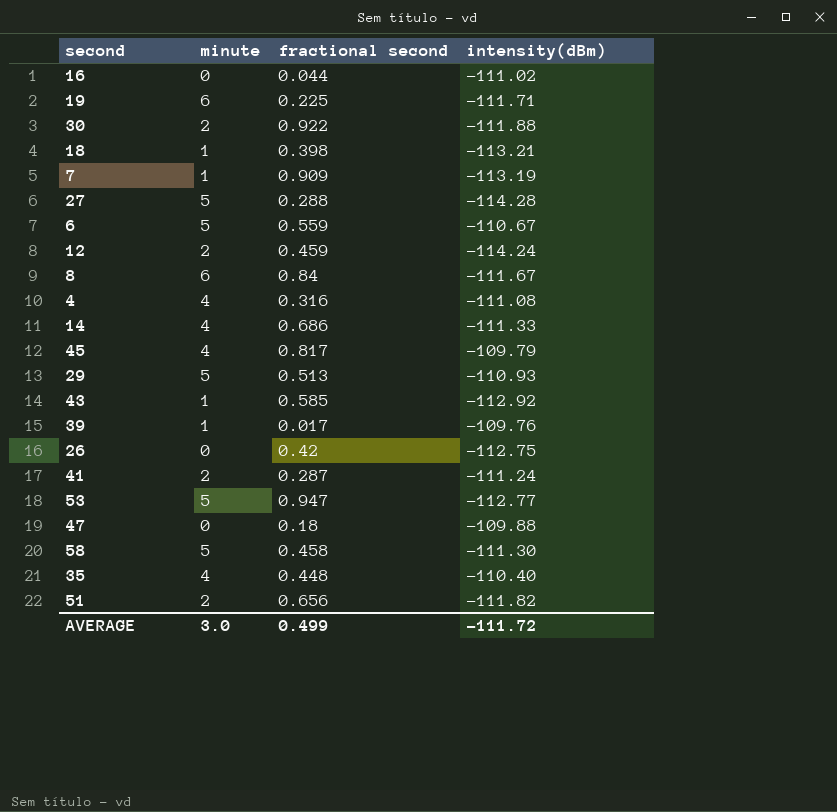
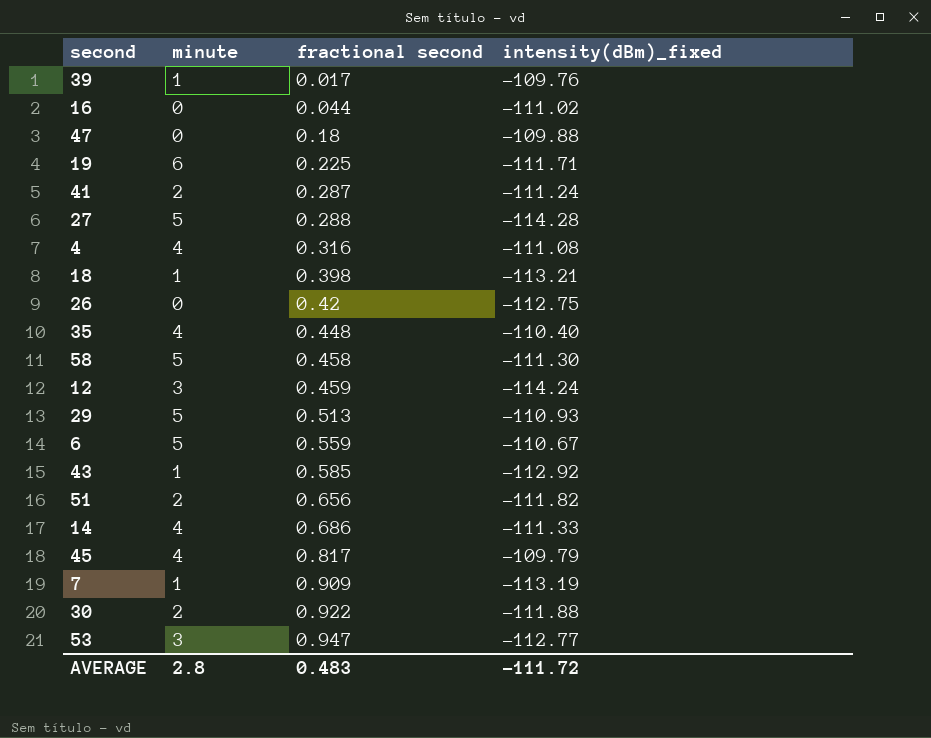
row order: none -> fractional second ascending
column name: intensity(dBm) -> intensity(dBm)_fixed
row 8: 6 | 0.84 | -111.67 -> none
12 | minute: 2 -> 3
53 | minute: 5 -> 3
AVERAGE | minute: 3.0 -> 2.8
AVERAGE | fractional second: 0.499 -> 0.483

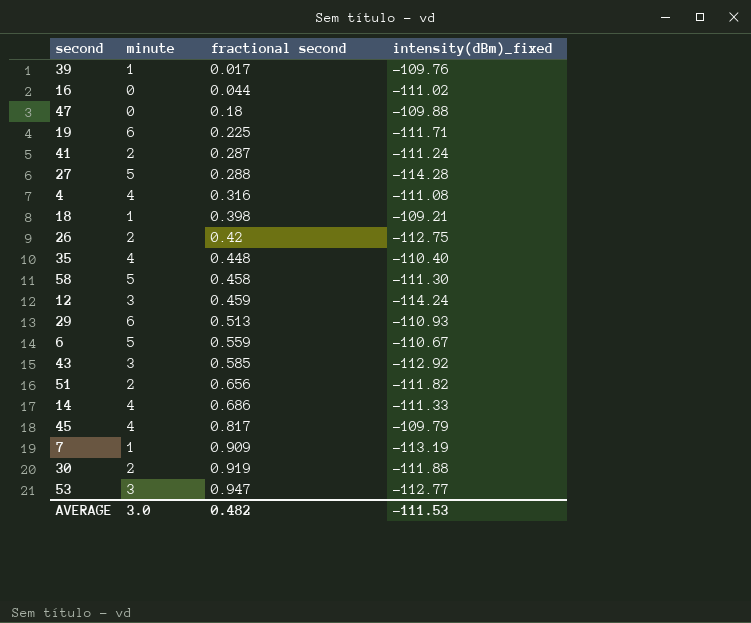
18 | intensity(dBm)_fixed: -113.21 -> -109.21
26 | minute: 0 -> 2
29 | minute: 5 -> 6
43 | minute: 1 -> 3
30 | fractional second: 0.922 -> 0.919
AVERAGE | minute: 2.8 -> 3.0
AVERAGE | fractional second: 0.483 -> 0.482
AVERAGE | intensity(dBm)_fixed: -111.72 -> -111.53

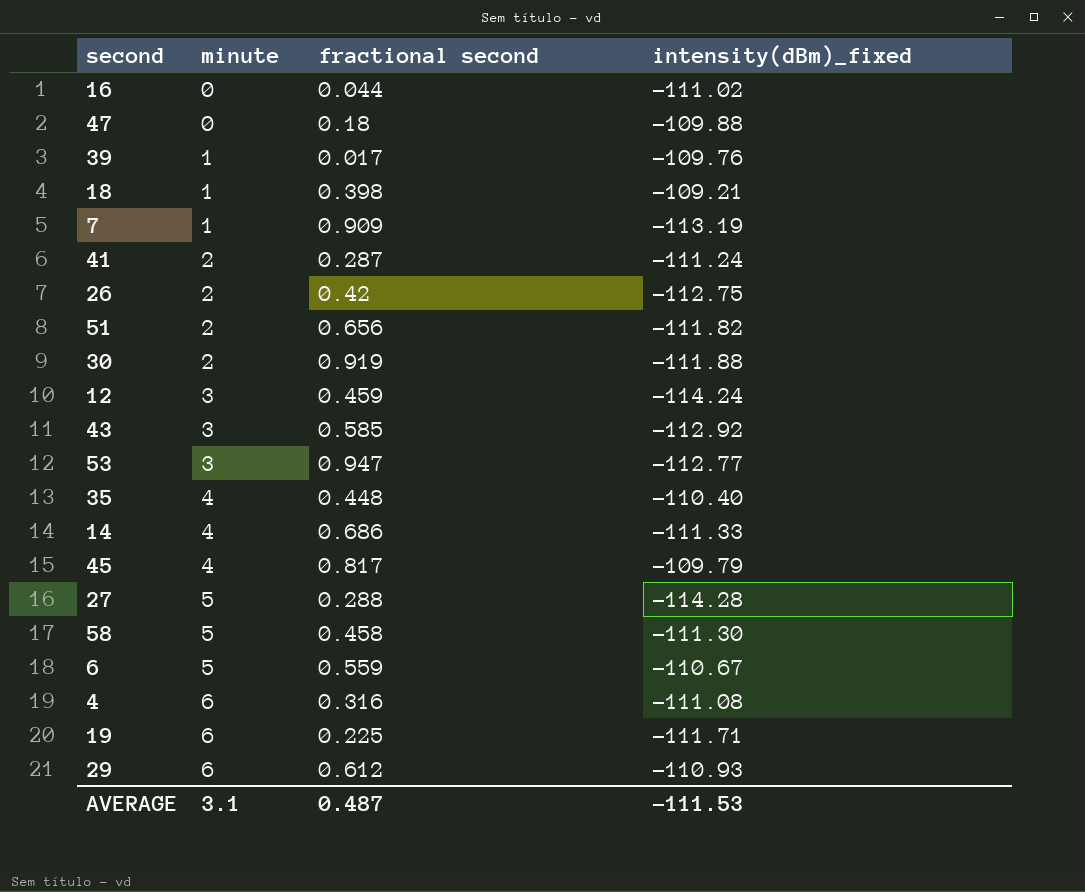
row order: fractional second ascending -> minute ascending
4 | minute: 4 -> 6
29 | fractional second: 0.513 -> 0.612
AVERAGE | minute: 3.0 -> 3.1
AVERAGE | fractional second: 0.482 -> 0.487

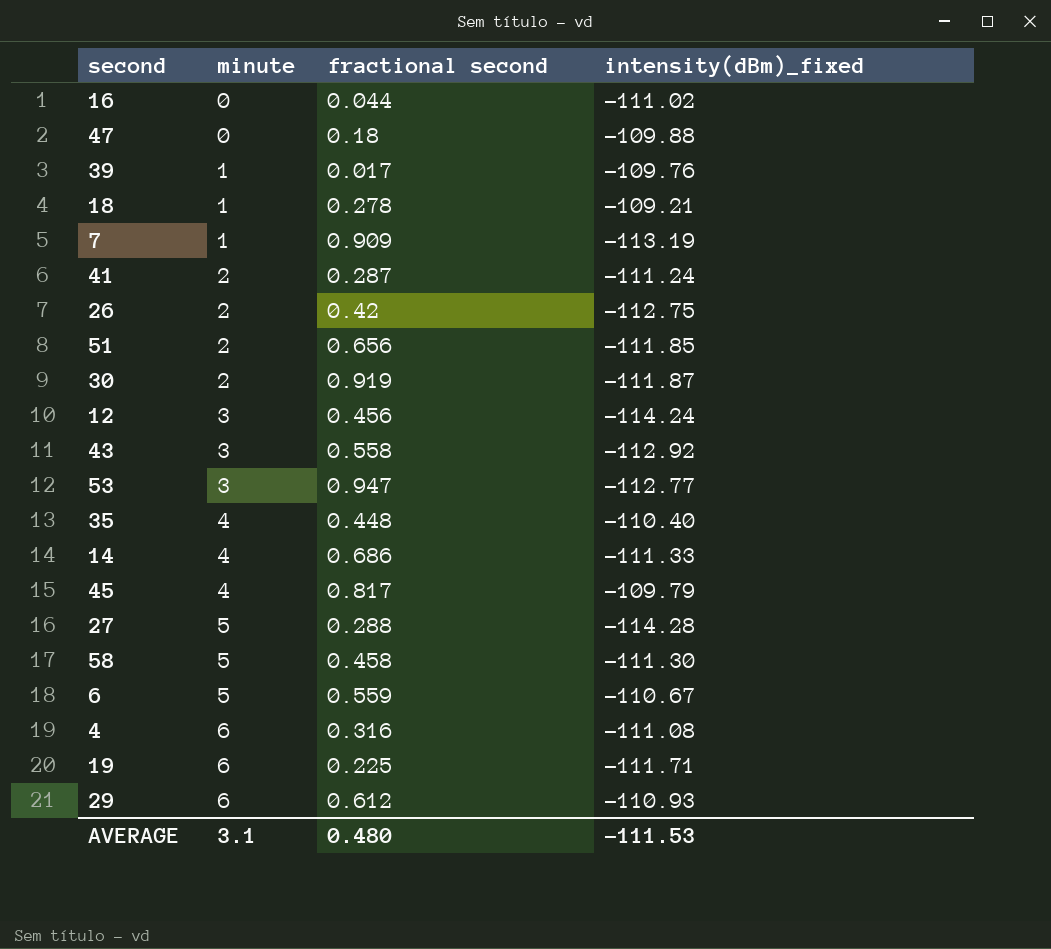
18 | fractional second: 0.398 -> 0.278
51 | intensity(dBm)_fixed: -111.82 -> -111.85
30 | intensity(dBm)_fixed: -111.88 -> -111.87
12 | fractional second: 0.459 -> 0.456
43 | fractional second: 0.585 -> 0.558
AVERAGE | fractional second: 0.487 -> 0.480

